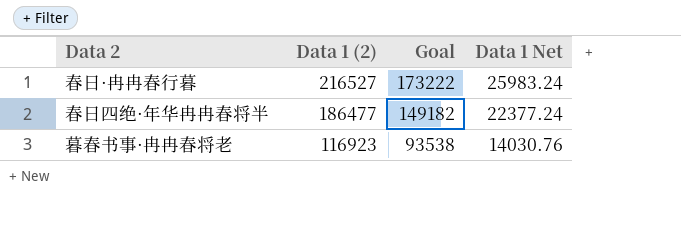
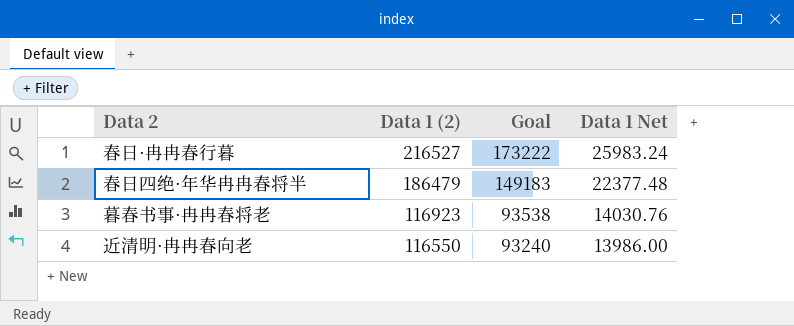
春日四绝·年华冉冉春将半 | Data 1 (2): 186477 -> 186479
春日四绝·年华冉冉春将半 | Goal: 149182 -> 149183
春日四绝·年华冉冉春将半 | Data 1 Net: 22377.24 -> 22377.48
row 近清明·冉冉春向老: none -> 116550 | 93240 | 13986.00

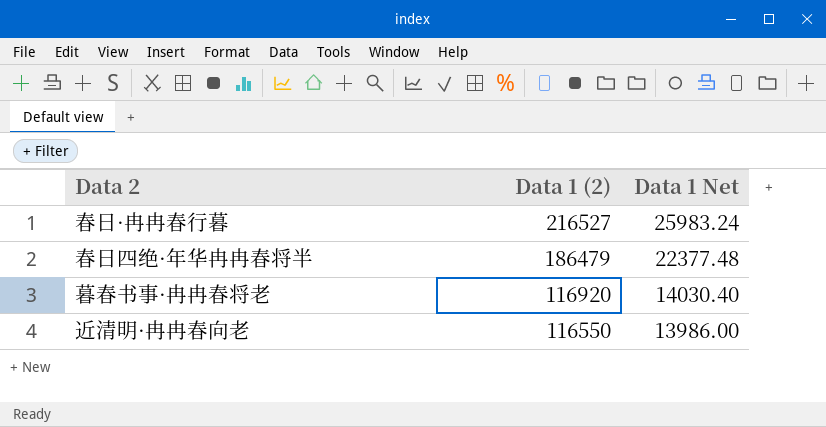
column Goal | formula: [Data 1 (2)] * 0.8 -> none
暮春书事·冉冉春将老 | Data 1 (2): 116923 -> 116920
暮春书事·冉冉春将老 | Data 1 Net: 14030.76 -> 14030.40

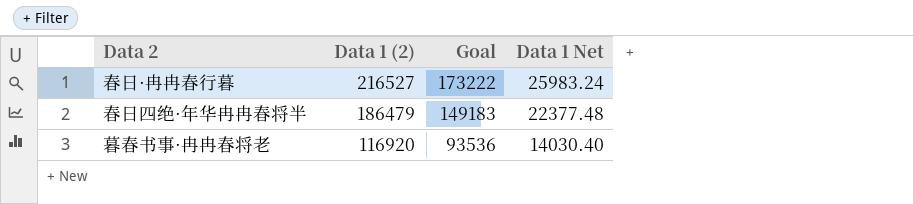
column Goal | formula: none -> [Data 1 (2)] * 0.8
row 近清明·冉冉春向老: 116550 | 13986.00 -> none

